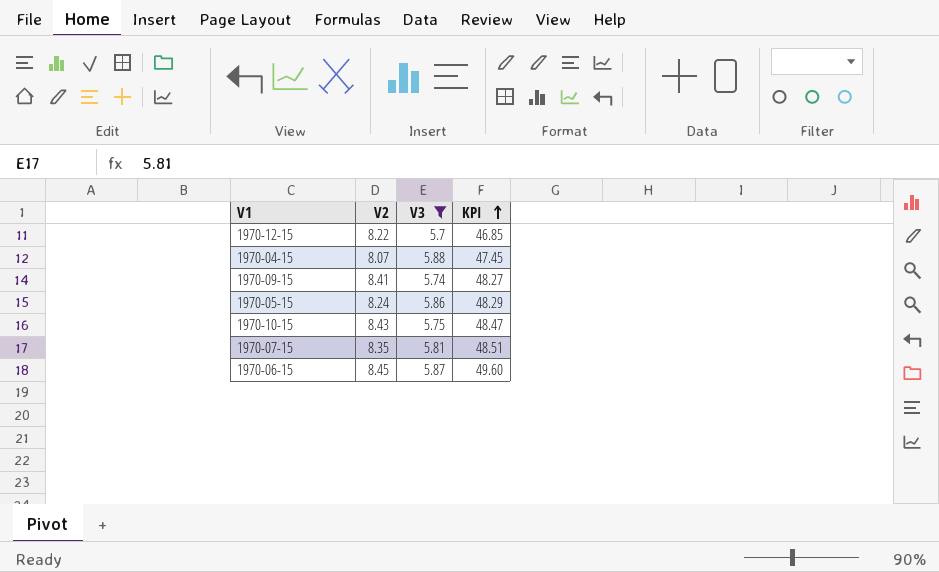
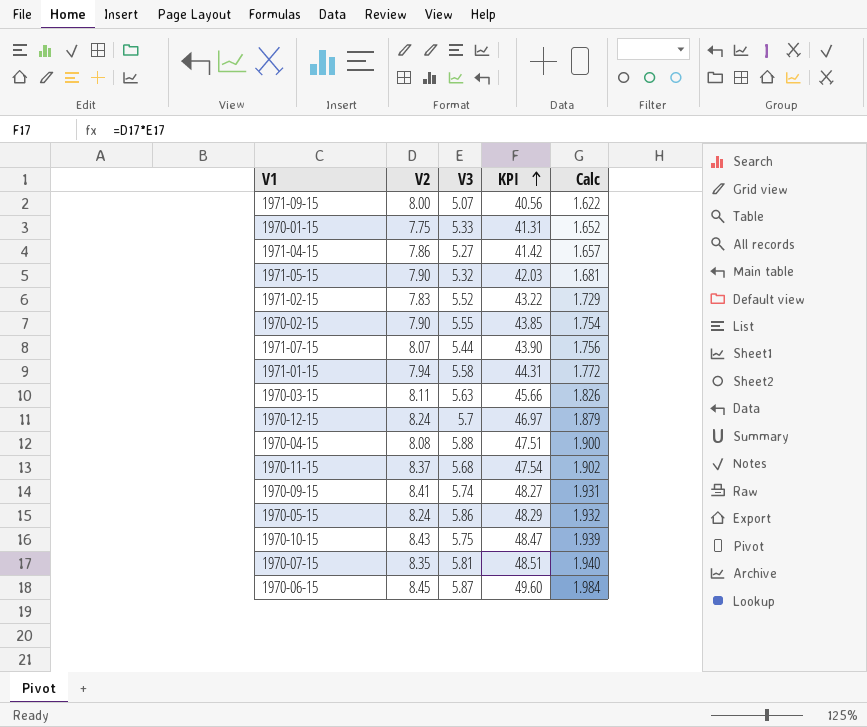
filter: V3 >= 5.7 -> none
column Calc | formula: none -> [KPI] * 0.04
1970-12-15 | V2: 8.22 -> 8.24
1970-12-15 | KPI: 46.85 -> 46.97
1970-04-15 | V2: 8.07 -> 8.08
1970-04-15 | KPI: 47.45 -> 47.51

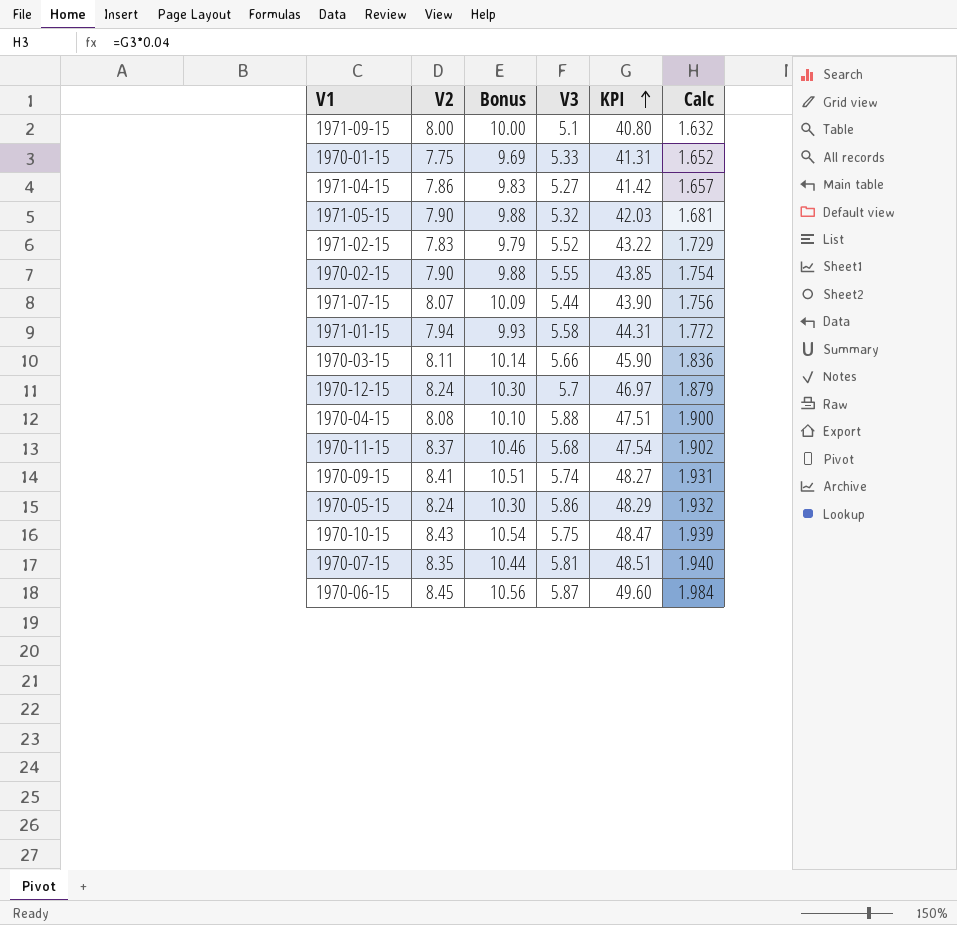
column Bonus | formula: none -> [V2] * 1.25
1971-09-15 | V3: 5.07 -> 5.1
1971-09-15 | KPI: 40.56 -> 40.80
1971-09-15 | Calc: 1.622 -> 1.632
1970-03-15 | V3: 5.63 -> 5.66
1970-03-15 | KPI: 45.66 -> 45.90
1970-03-15 | Calc: 1.826 -> 1.836

